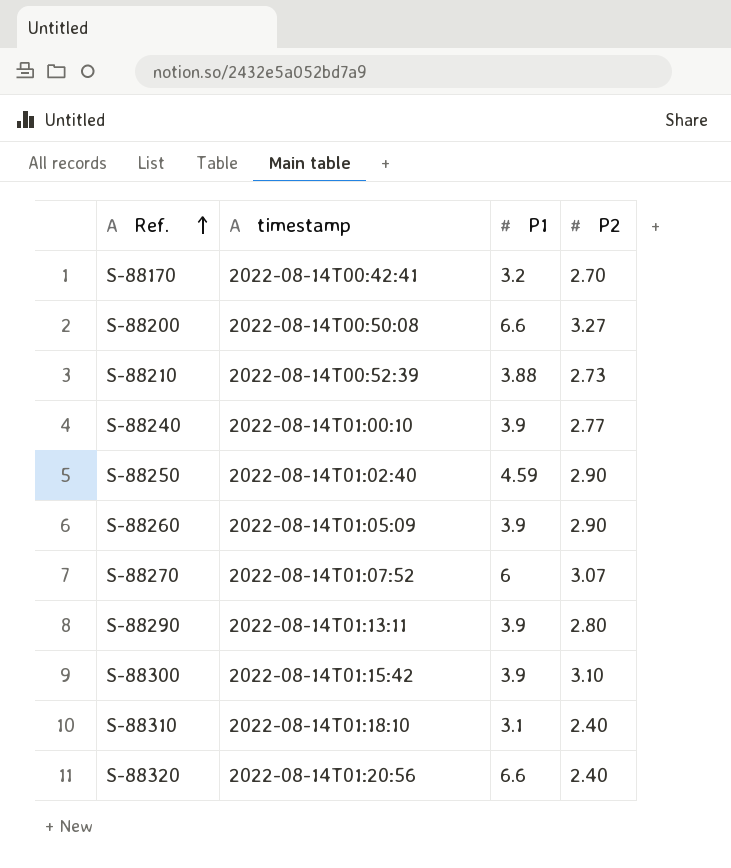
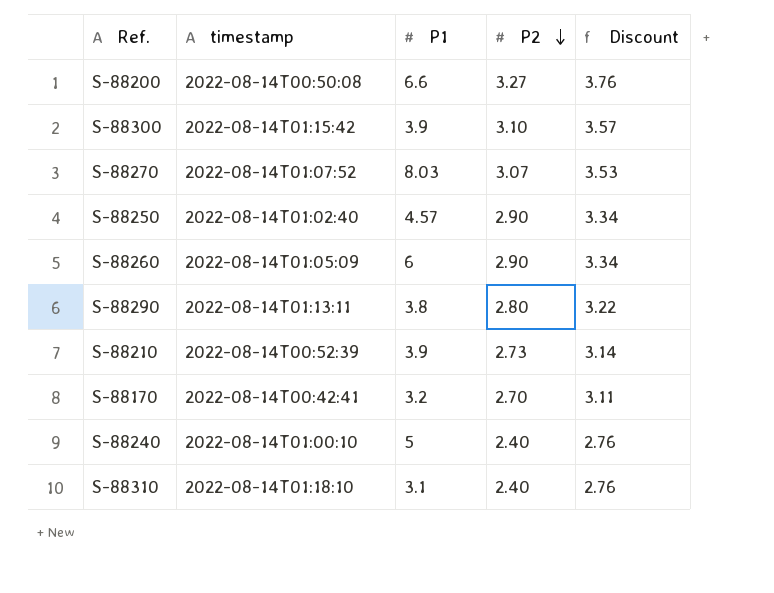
row order: Ref. ascending -> P2 descending
column Discount | formula: none -> [P2] * 1.15
row S-88320: 2022-08-14T01:20:56 | 6.6 | 2.40 -> none
S-88270 | P1: 6 -> 8.03
S-88250 | P1: 4.59 -> 4.57
S-88260 | P1: 3.9 -> 6
S-88290 | P1: 3.9 -> 3.8
S-88210 | P1: 3.88 -> 3.9
S-88240 | P1: 3.9 -> 5
S-88240 | P2: 2.77 -> 2.40

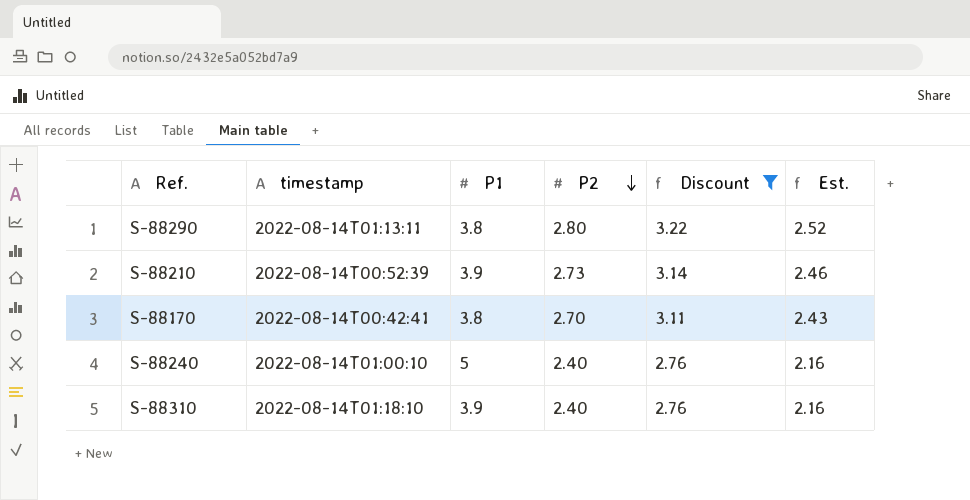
filter: none -> Discount <= 3.22
column Est. | formula: none -> [P2] * 0.9
S-88170 | P1: 3.2 -> 3.8
S-88310 | P1: 3.1 -> 3.9

